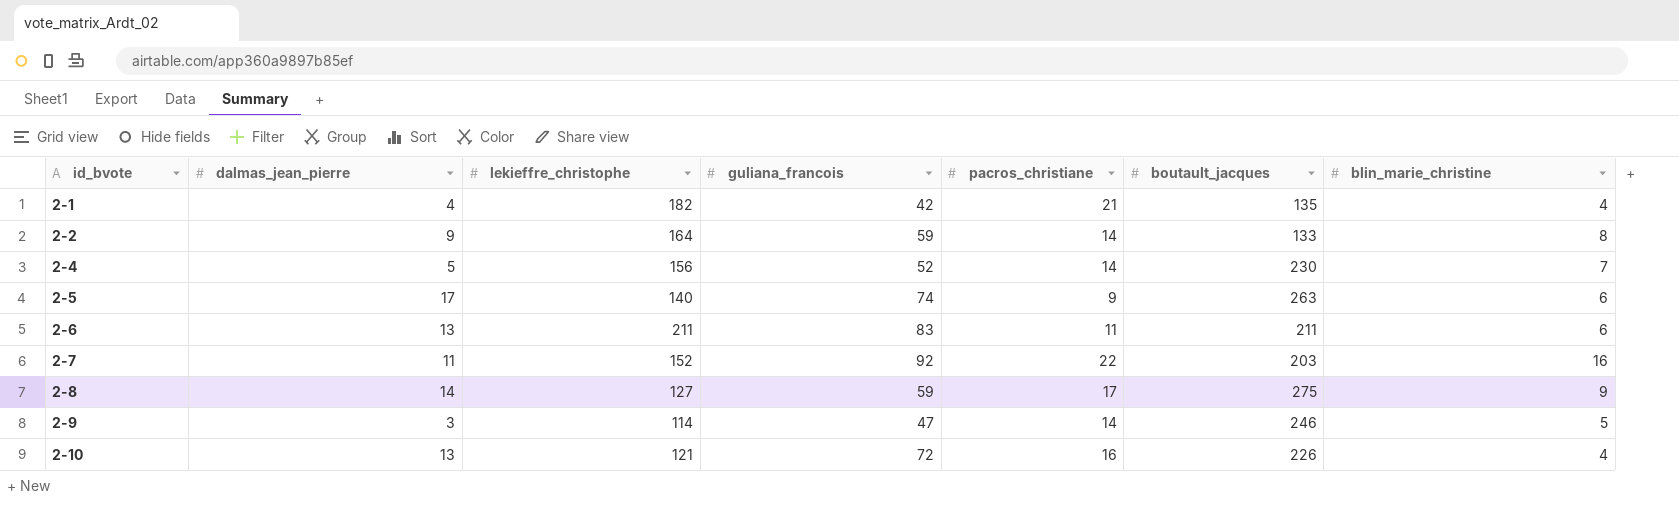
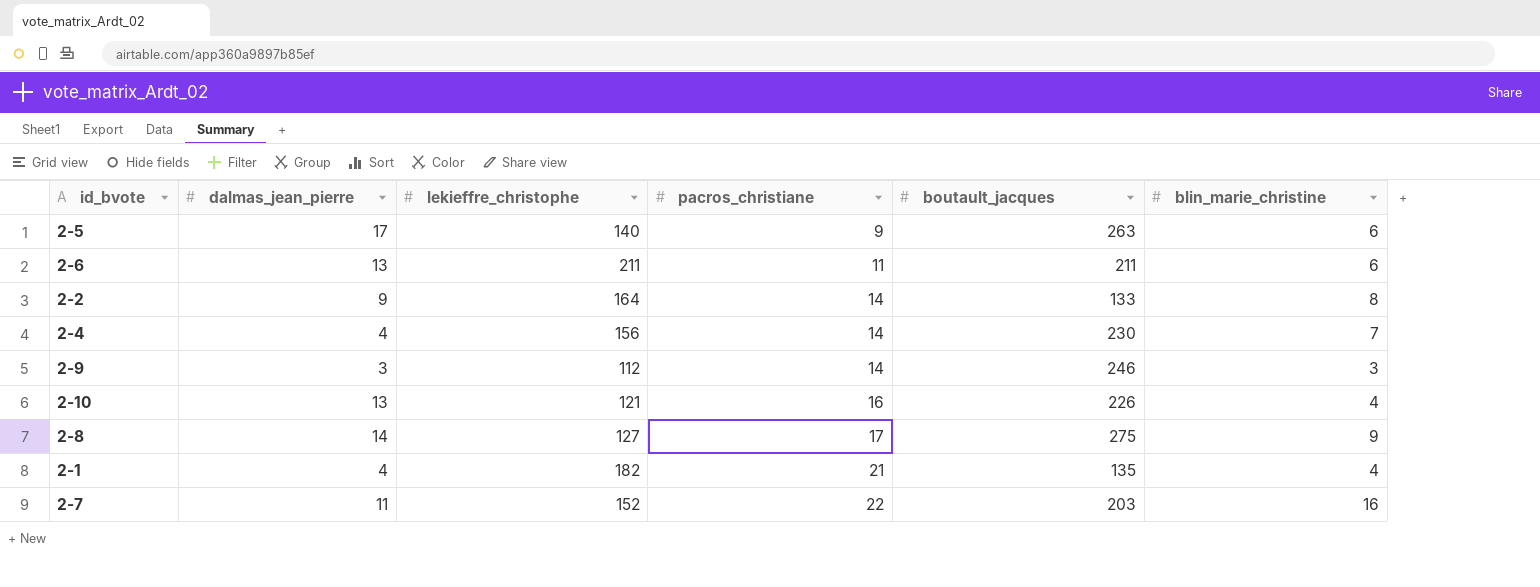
row order: id_bvote ascending -> pacros_christiane ascending
column guliana_francois | position: 4 -> none
2-4 | dalmas_jean_pierre: 5 -> 4
2-9 | lekieffre_christophe: 114 -> 112
2-9 | blin_marie_christine: 5 -> 3

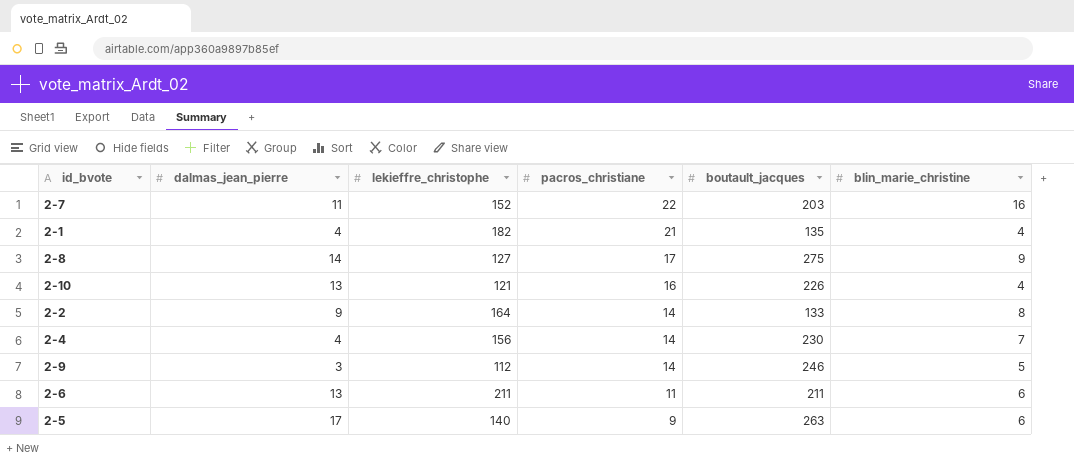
row order: pacros_christiane ascending -> pacros_christiane descending
2-9 | blin_marie_christine: 3 -> 5

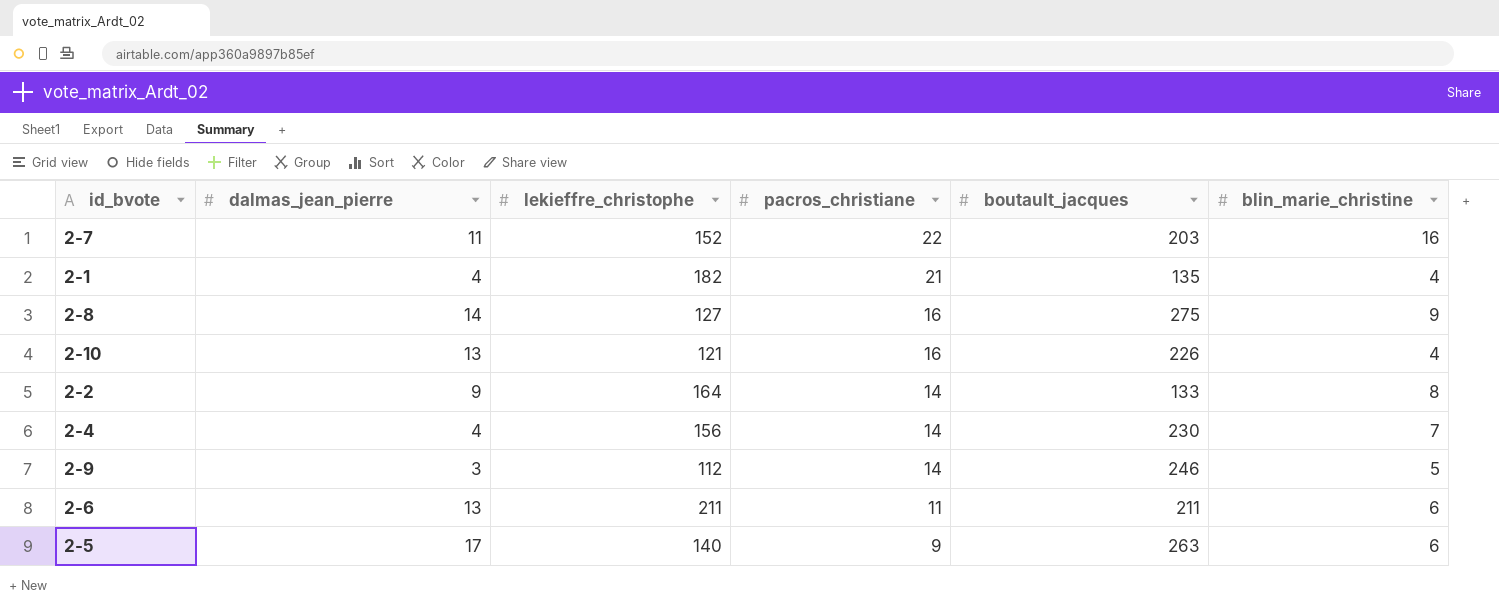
2-8 | pacros_christiane: 17 -> 16

